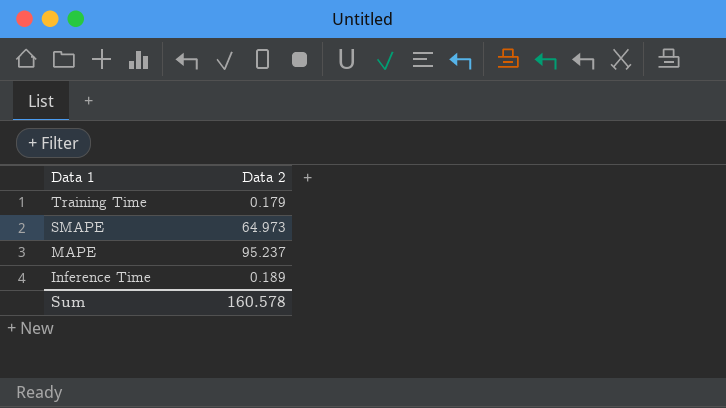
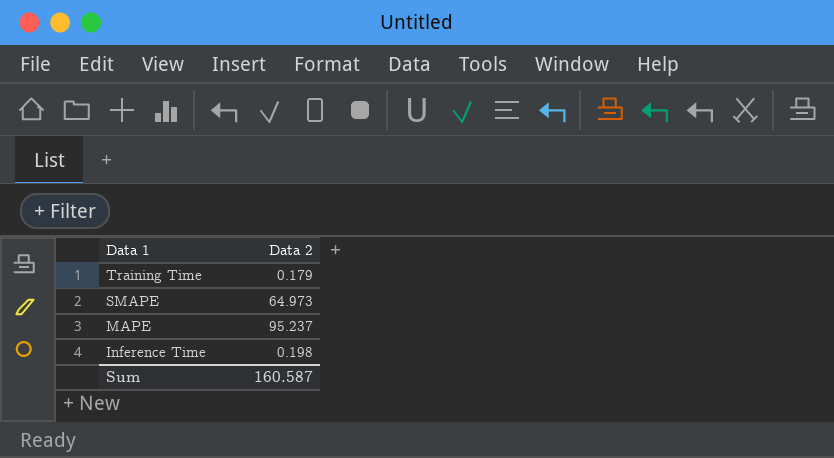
Inference Time | Data 2: 0.189 -> 0.198
Sum | Data 2: 160.578 -> 160.587

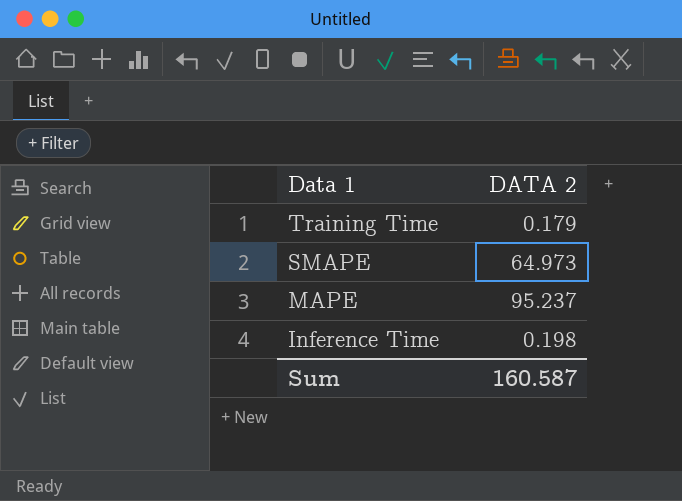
column name: Data 2 -> DATA 2

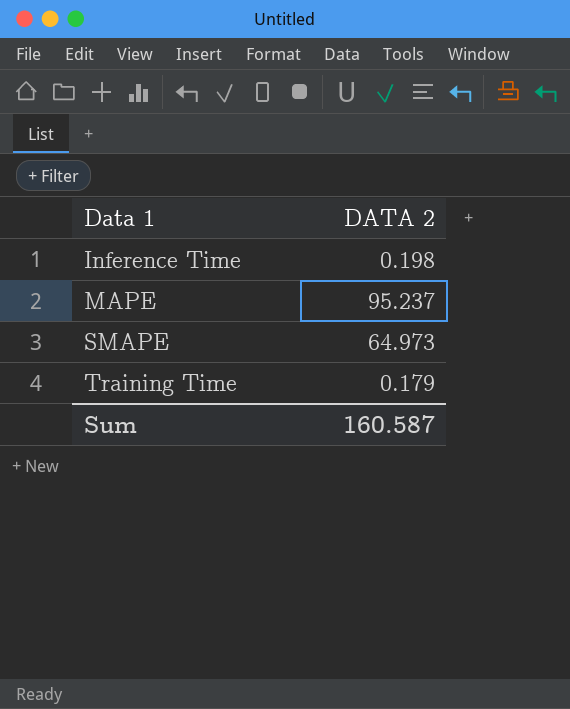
row order: Data 1 descending -> Data 1 ascending

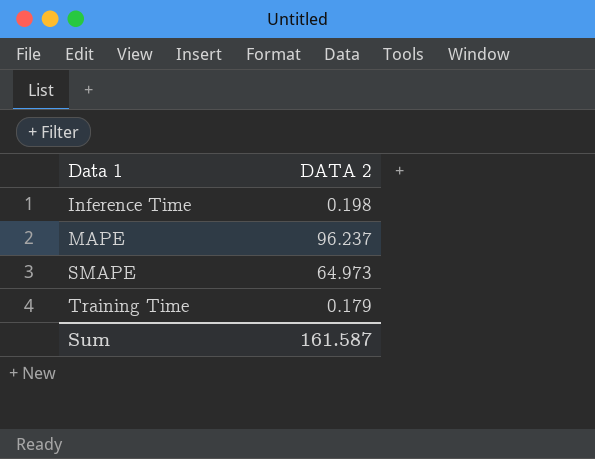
MAPE | DATA 2: 95.237 -> 96.237
Sum | DATA 2: 160.587 -> 161.587

